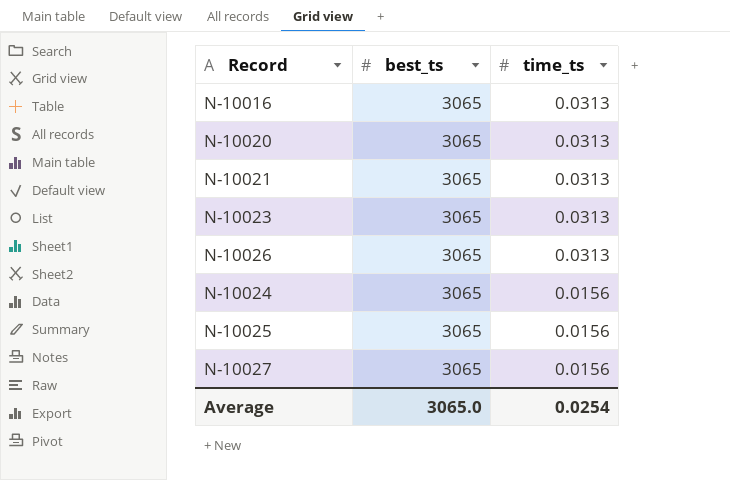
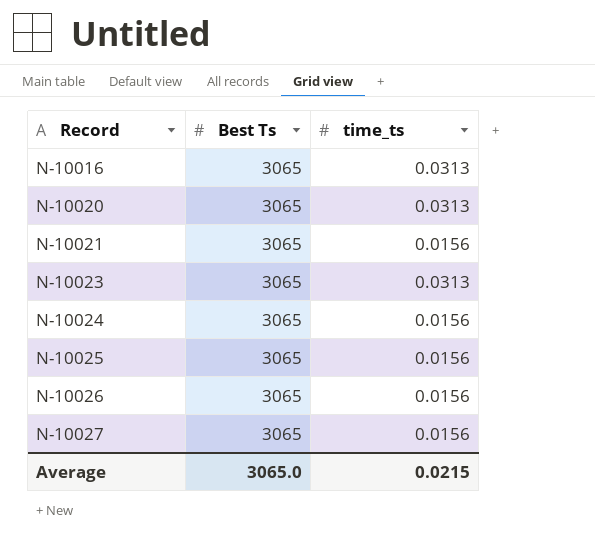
row order: time_ts descending -> Record ascending
column name: best_ts -> Best Ts
N-10021 | time_ts: 0.0313 -> 0.0156
N-10026 | time_ts: 0.0313 -> 0.0156
Average | time_ts: 0.0254 -> 0.0215

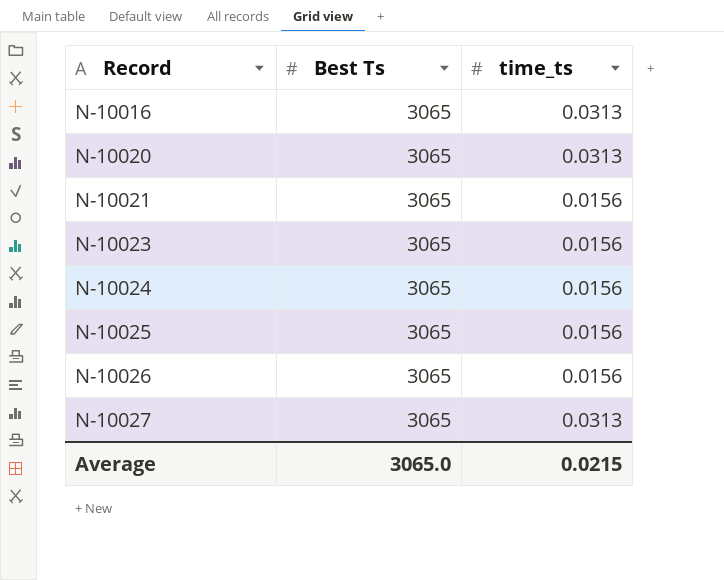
N-10023 | time_ts: 0.0313 -> 0.0156
N-10027 | time_ts: 0.0156 -> 0.0313

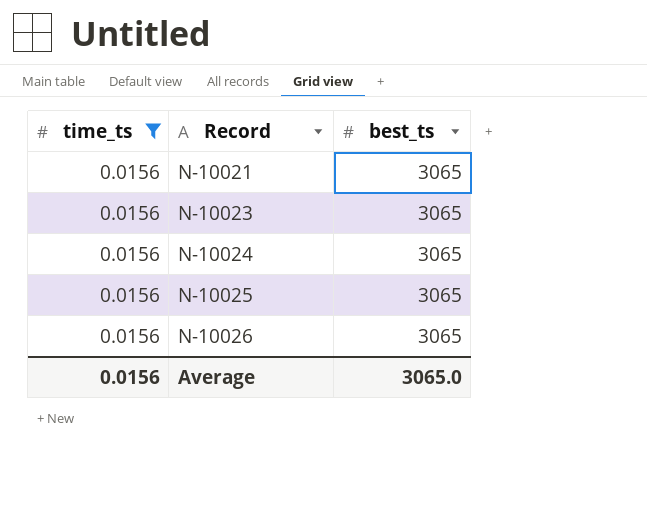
filter: none -> time_ts = 0.0156
column time_ts | position: 3 -> 1
column name: Best Ts -> best_ts
Average | time_ts: 0.0215 -> 0.0156

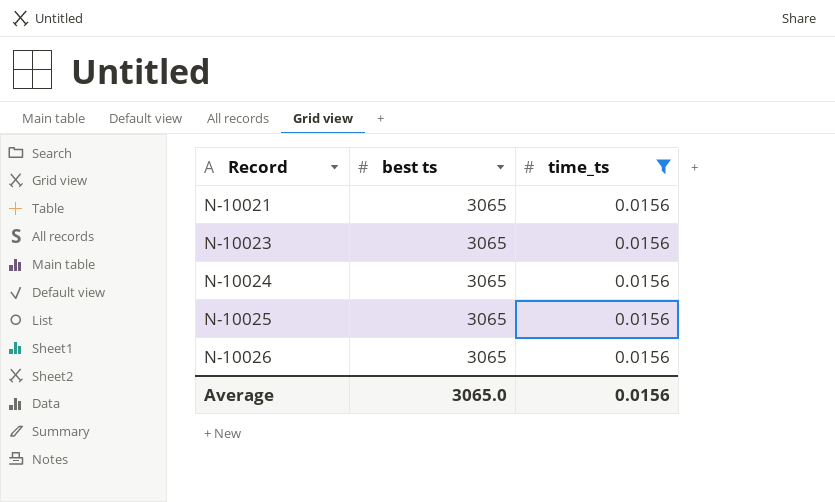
column name: best_ts -> best ts
column time_ts | position: 1 -> 3

